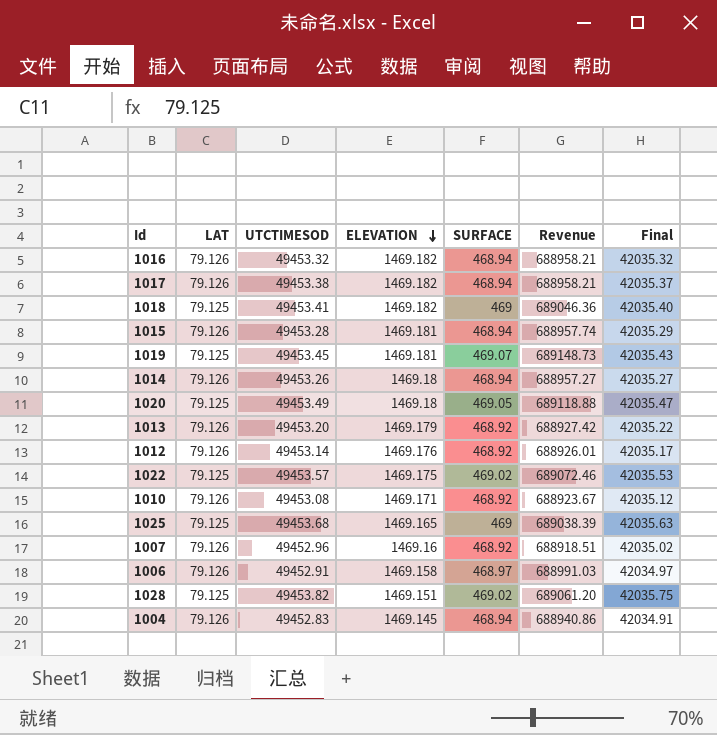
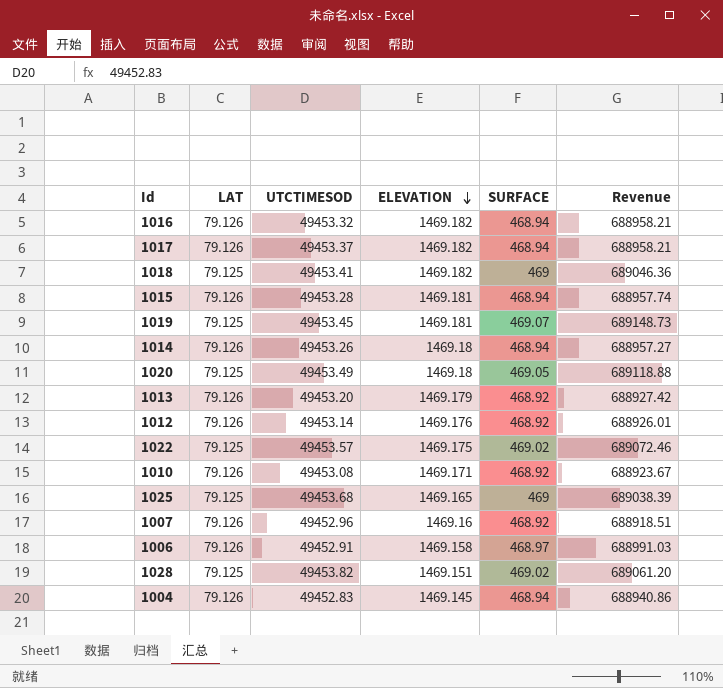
column Final | formula: [UTCTIMESOD] * 0.85 -> none
1017 | UTCTIMESOD: 49453.38 -> 49453.37

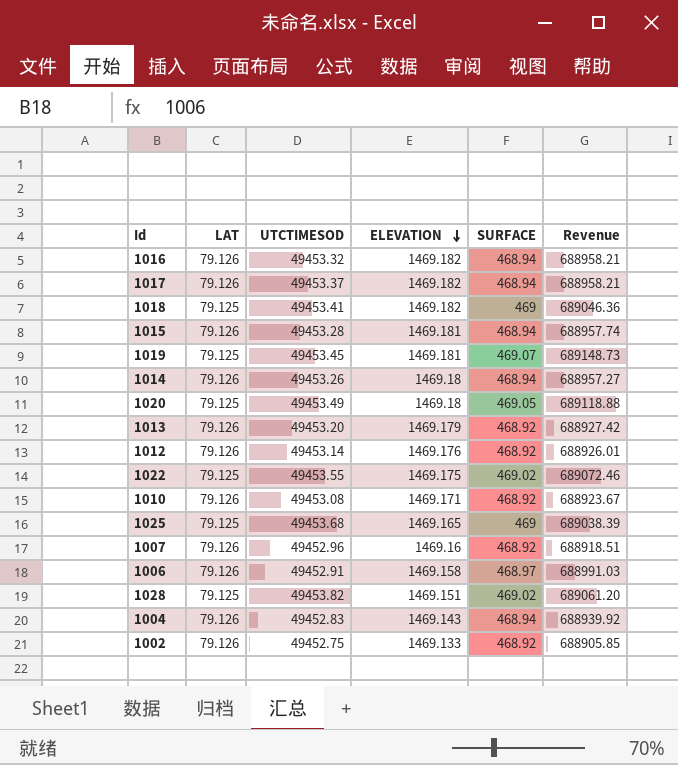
1022 | UTCTIMESOD: 49453.57 -> 49453.55
1004 | ELEVATION: 1469.145 -> 1469.143
1004 | Revenue: 688940.86 -> 688939.92
row 1002: none -> 79.126 | 49452.75 | 1469.133 | 468.92 | 688905.85

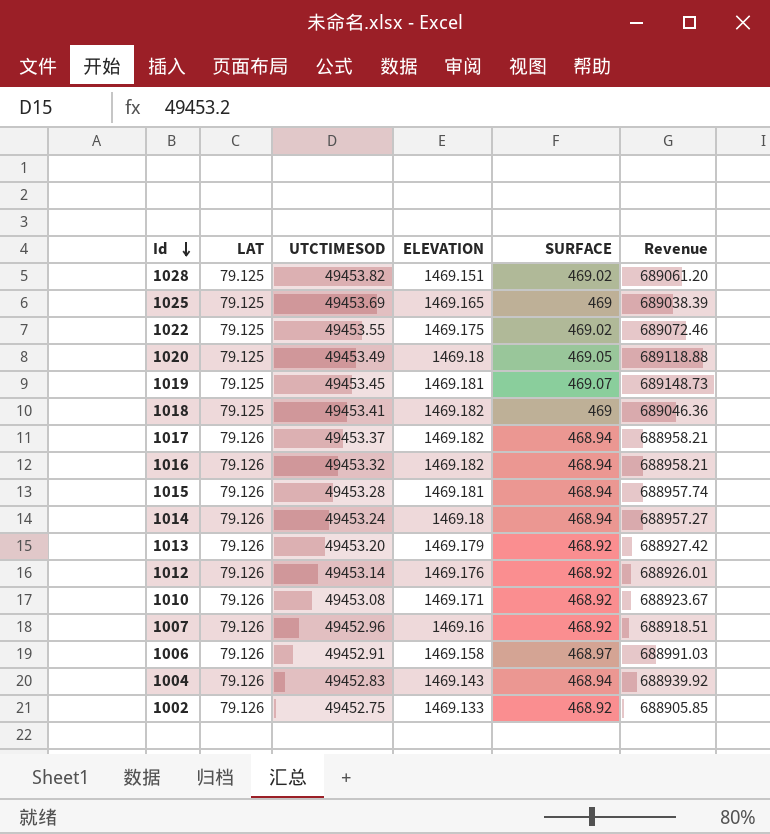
row order: ELEVATION descending -> Id descending
1025 | UTCTIMESOD: 49453.68 -> 49453.69
1014 | UTCTIMESOD: 49453.26 -> 49453.24

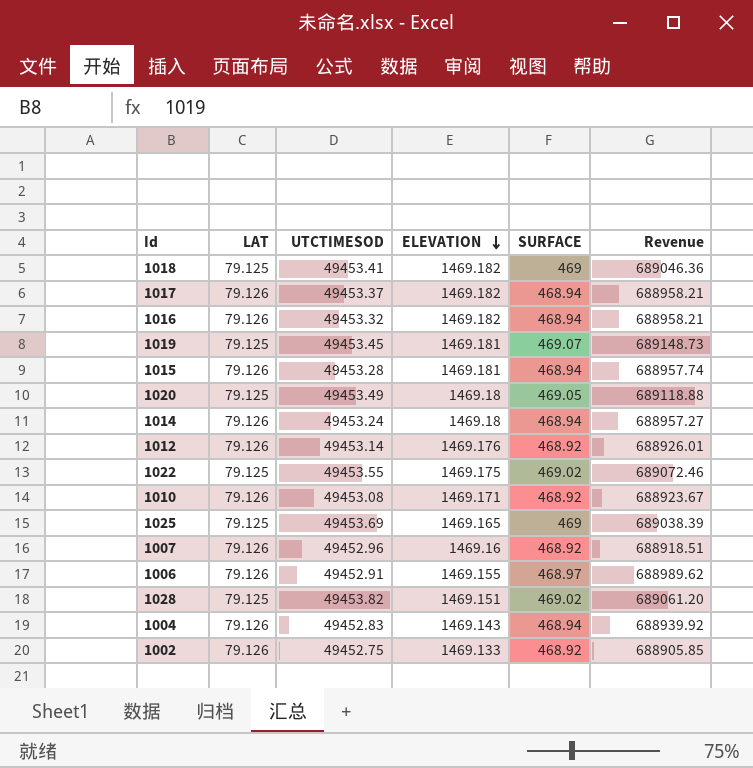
row order: Id descending -> ELEVATION descending
row 1013: 79.126 | 49453.20 | 1469.179 | 468.92 | 688927.42 -> none
1006 | ELEVATION: 1469.158 -> 1469.155
1006 | Revenue: 688991.03 -> 688989.62

